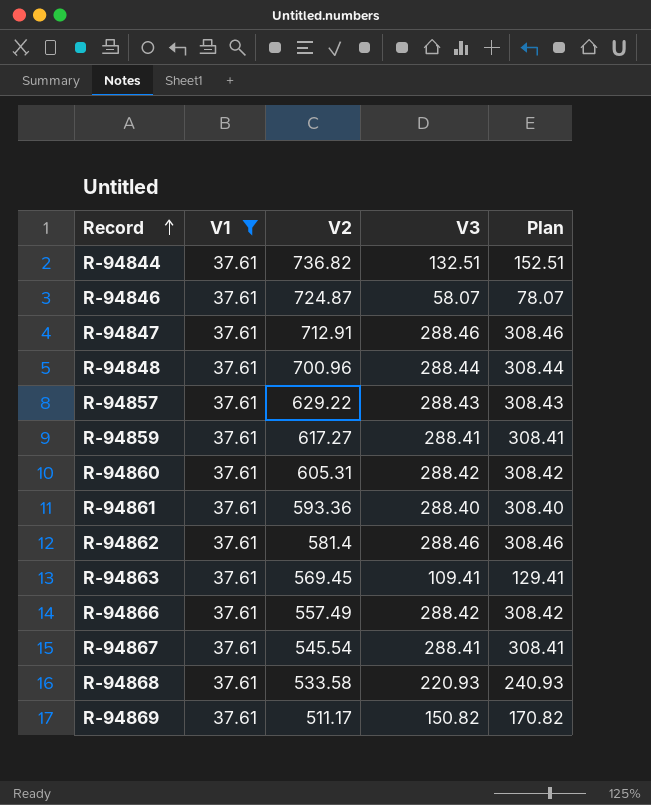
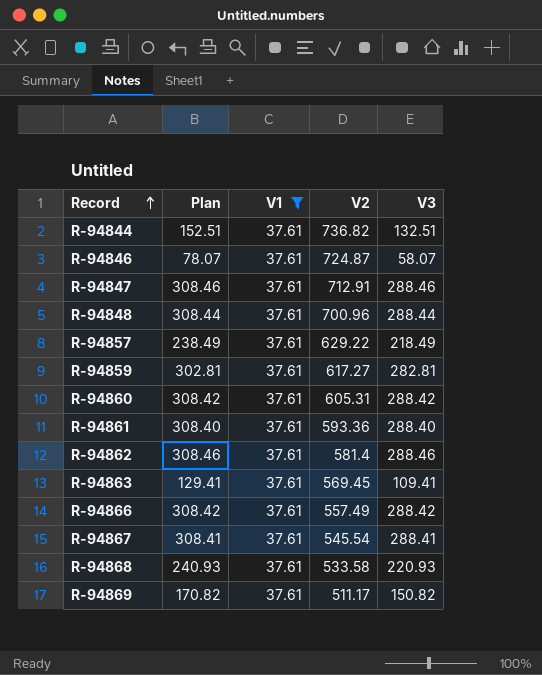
column Plan | position: 5 -> 2
R-94857 | Plan: 308.43 -> 238.49
R-94857 | V3: 288.43 -> 218.49
R-94859 | Plan: 308.41 -> 302.81
R-94859 | V3: 288.41 -> 282.81

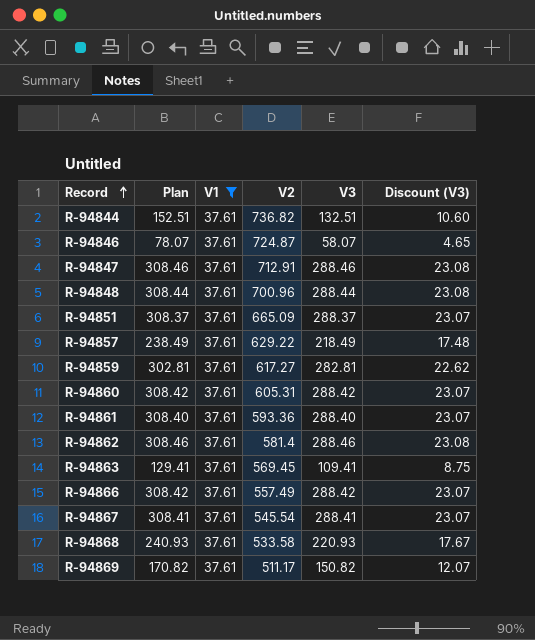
column Discount (V3) | formula: none -> [V3] * 0.08
row R-94851: none -> 308.37 | 37.61 | 665.09 | 288.37 | 23.07

